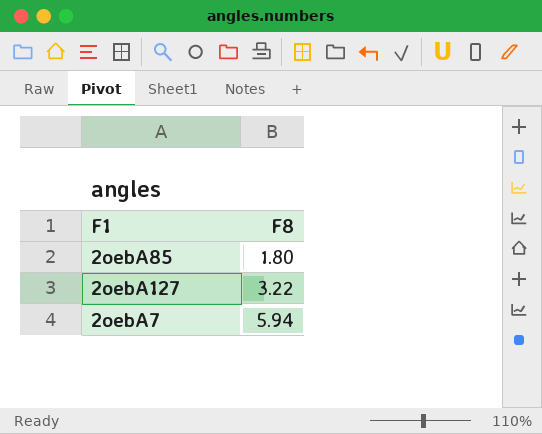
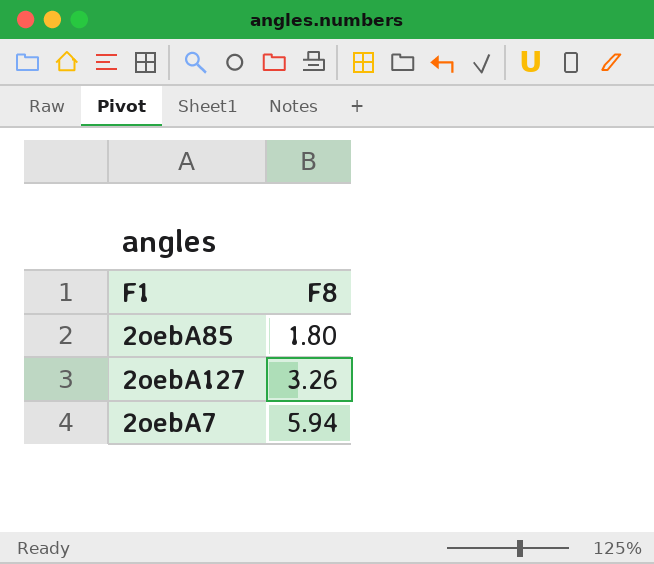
2oebA127 | F8: 3.22 -> 3.26

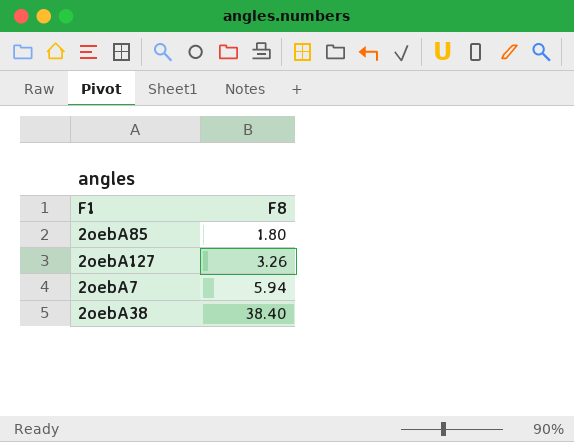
row 2oebA38: none -> 38.40

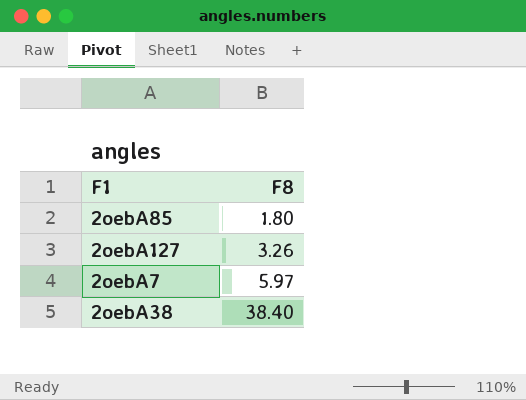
2oebA7 | F8: 5.94 -> 5.97

